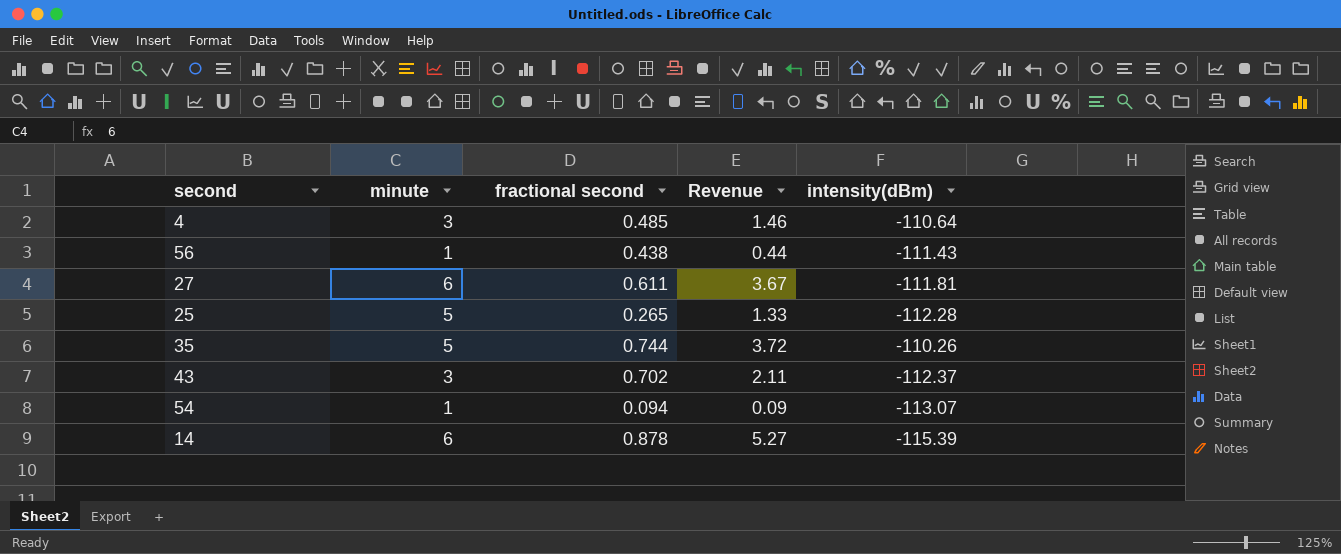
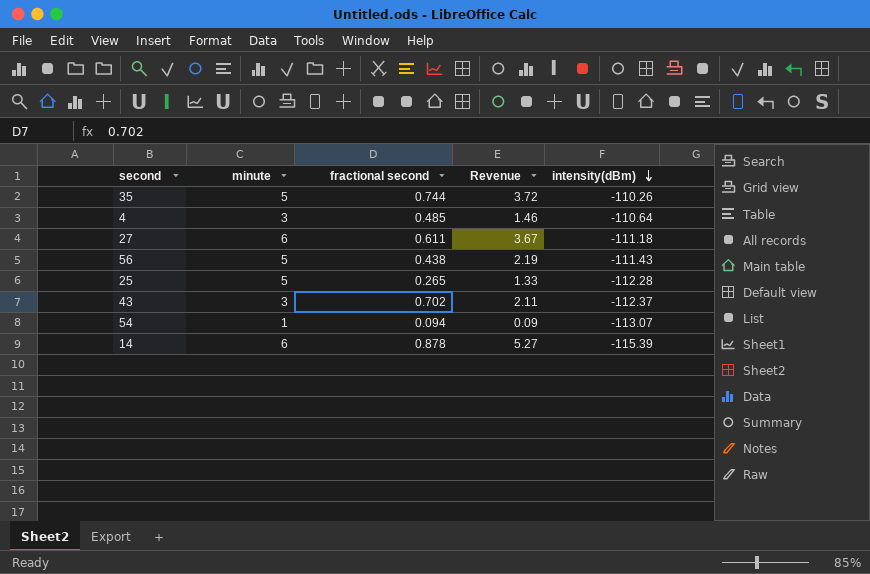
row order: none -> intensity(dBm) descending
27 | intensity(dBm): -111.81 -> -111.18
56 | minute: 1 -> 5
56 | Revenue: 0.44 -> 2.19

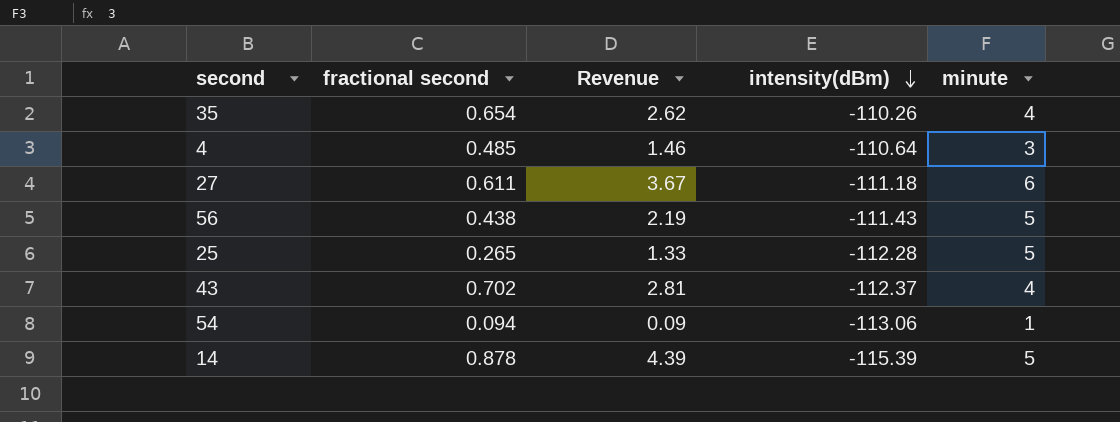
column minute | position: 2 -> 5
35 | fractional second: 0.744 -> 0.654
35 | Revenue: 3.72 -> 2.62
35 | minute: 5 -> 4
43 | Revenue: 2.11 -> 2.81
43 | minute: 3 -> 4
54 | intensity(dBm): -113.07 -> -113.06
14 | Revenue: 5.27 -> 4.39
14 | minute: 6 -> 5

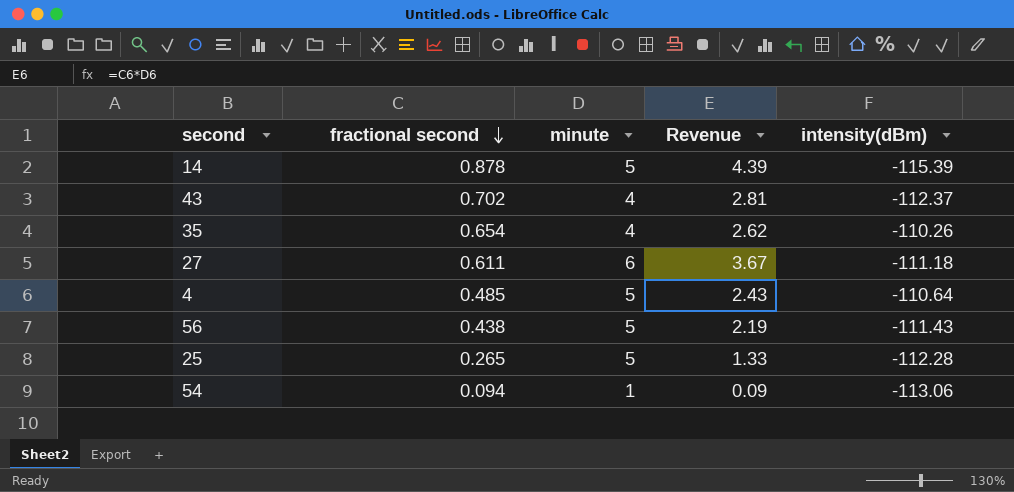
row order: intensity(dBm) descending -> fractional second descending
column minute | position: 5 -> 3
4 | minute: 3 -> 5
4 | Revenue: 1.46 -> 2.43

